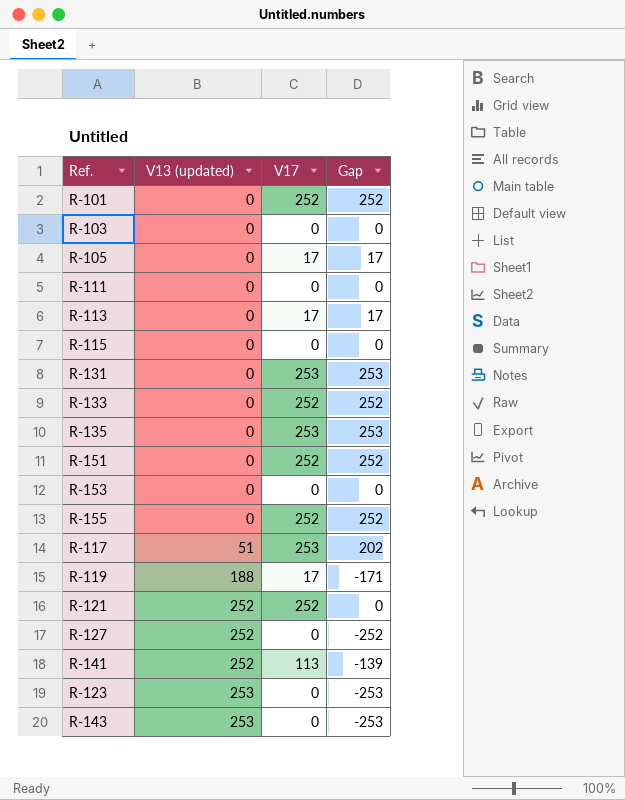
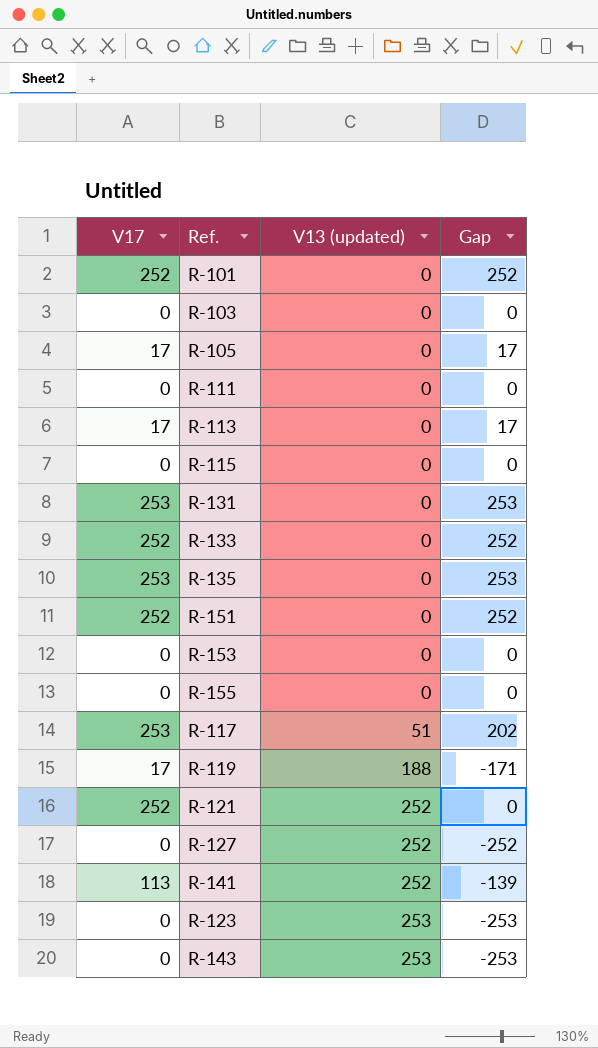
column V17 | position: 3 -> 1
R-155 | V17: 252 -> 0
R-155 | Gap: 252 -> 0

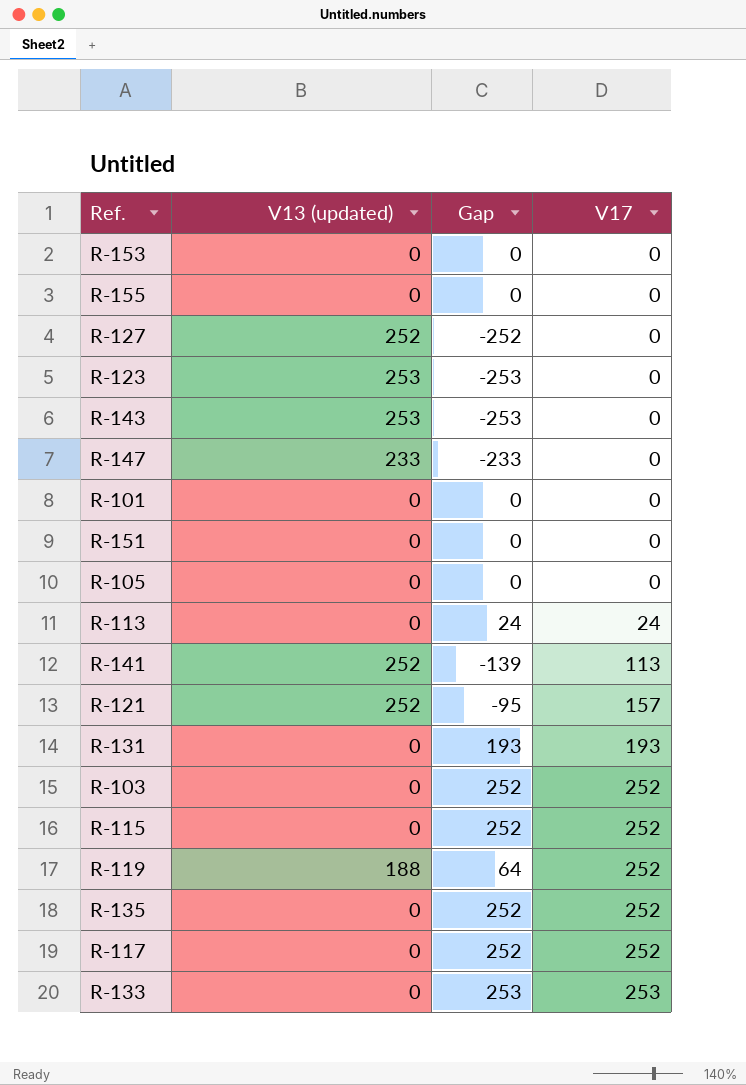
row order: V13 (updated) ascending -> V17 ascending
column V17 | position: 1 -> 4
row R-111: 0 | 0 | 0 -> none
row R-147: none -> 233 | -233 | 0
R-101 | Gap: 252 -> 0
R-101 | V17: 252 -> 0
R-151 | Gap: 252 -> 0
R-151 | V17: 252 -> 0
R-105 | Gap: 17 -> 0
R-105 | V17: 17 -> 0
R-113 | Gap: 17 -> 24
R-113 | V17: 17 -> 24
R-121 | Gap: 0 -> -95
R-121 | V17: 252 -> 157
R-131 | Gap: 253 -> 193
R-131 | V17: 253 -> 193
R-103 | Gap: 0 -> 252
R-103 | V17: 0 -> 252
R-115 | Gap: 0 -> 252
R-115 | V17: 0 -> 252
R-119 | Gap: -171 -> 64
R-119 | V17: 17 -> 252
R-135 | Gap: 253 -> 252
R-135 | V17: 253 -> 252
R-117 | V13 (updated): 51 -> 0
R-117 | Gap: 202 -> 252
R-117 | V17: 253 -> 252
R-133 | Gap: 252 -> 253
R-133 | V17: 252 -> 253

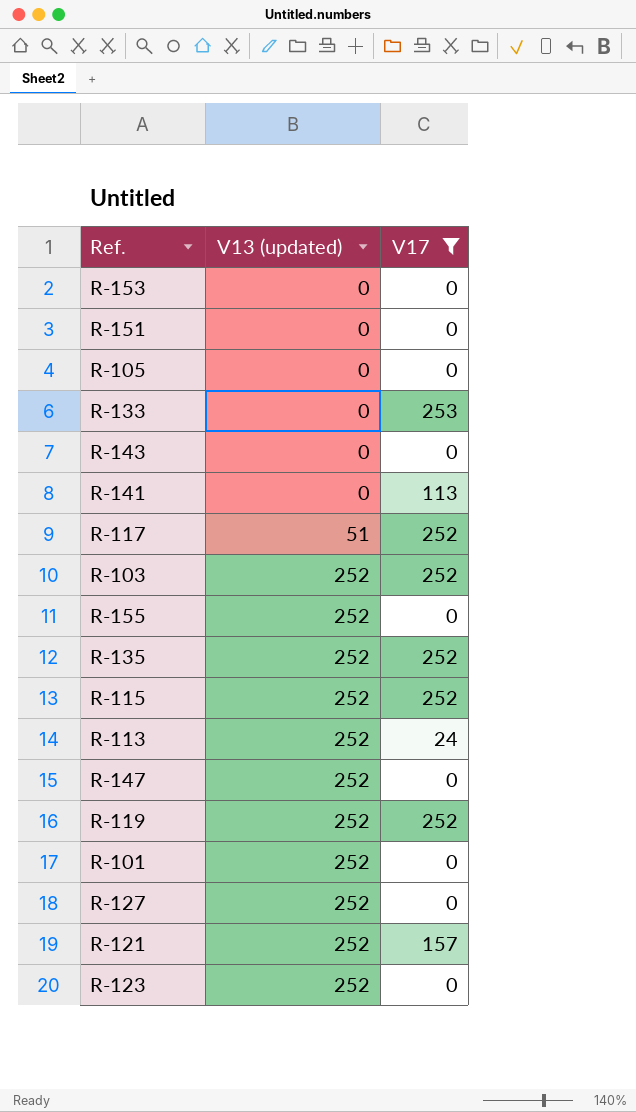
filter: none -> V17 != 193
row order: V17 ascending -> V13 (updated) ascending
column Gap | formula: [V17] - [V13 (updated)] -> none
R-143 | V13 (updated): 253 -> 0
R-141 | V13 (updated): 252 -> 0
R-117 | V13 (updated): 0 -> 51
R-103 | V13 (updated): 0 -> 252
R-155 | V13 (updated): 0 -> 252
R-135 | V13 (updated): 0 -> 252
R-115 | V13 (updated): 0 -> 252
R-113 | V13 (updated): 0 -> 252
R-147 | V13 (updated): 233 -> 252
R-119 | V13 (updated): 188 -> 252
R-101 | V13 (updated): 0 -> 252
R-123 | V13 (updated): 253 -> 252

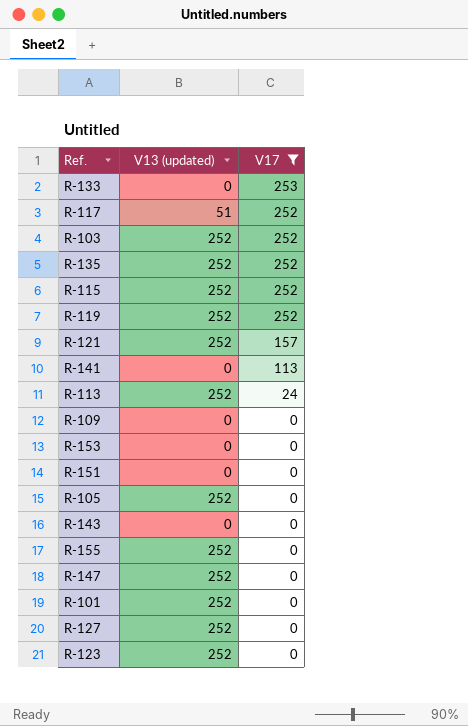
row order: V13 (updated) ascending -> V17 descending
row R-109: none -> 0 | 0
R-105 | V13 (updated): 0 -> 252

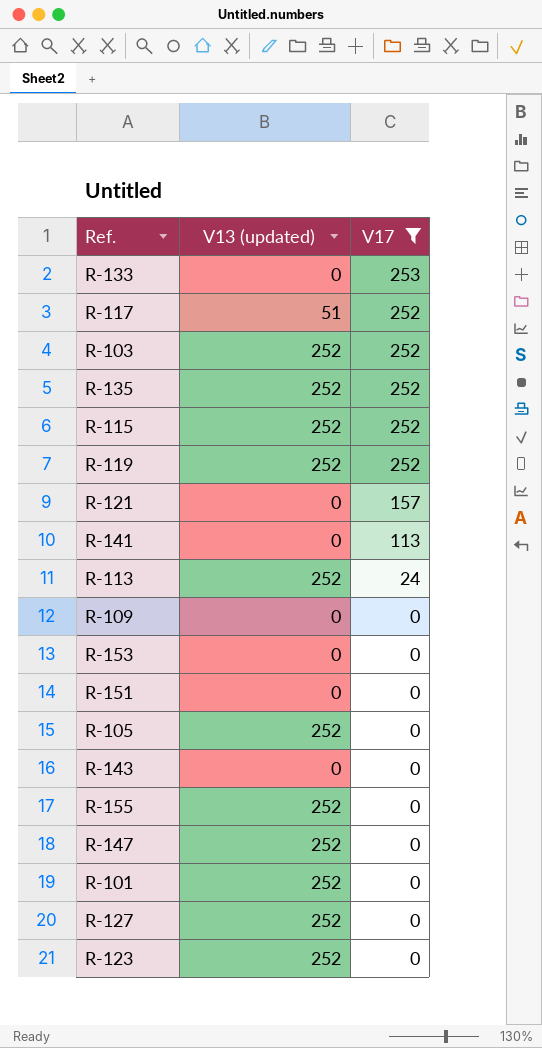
R-121 | V13 (updated): 252 -> 0

